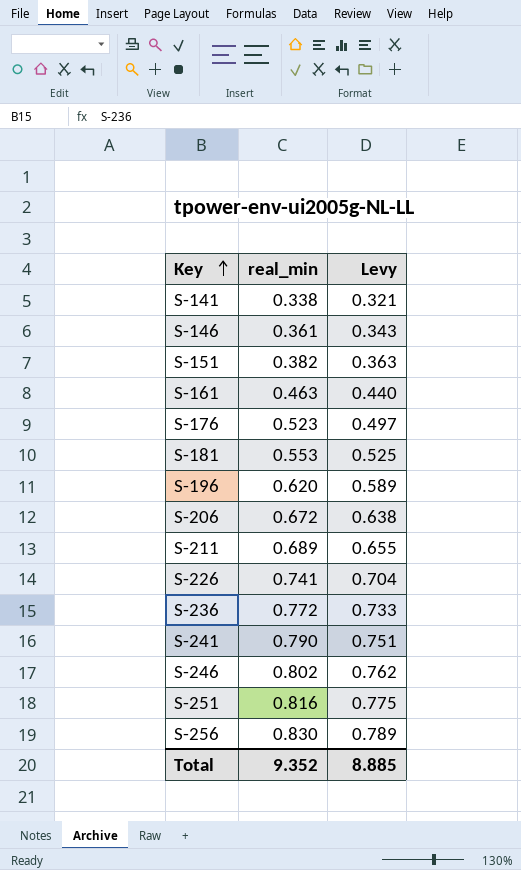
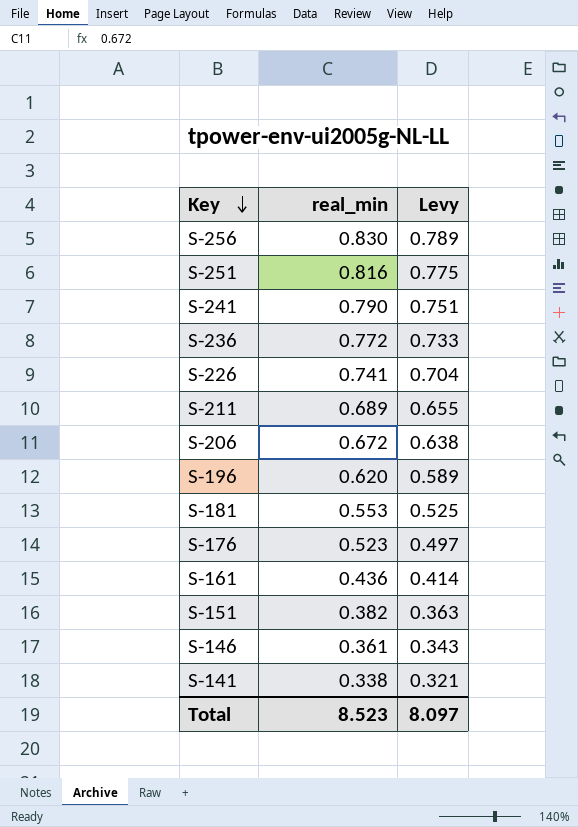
row order: Key ascending -> Key descending
row S-246: 0.802 | 0.762 -> none
S-161 | real_min: 0.463 -> 0.436
S-161 | Levy: 0.440 -> 0.414
Total | real_min: 9.352 -> 8.523
Total | Levy: 8.885 -> 8.097

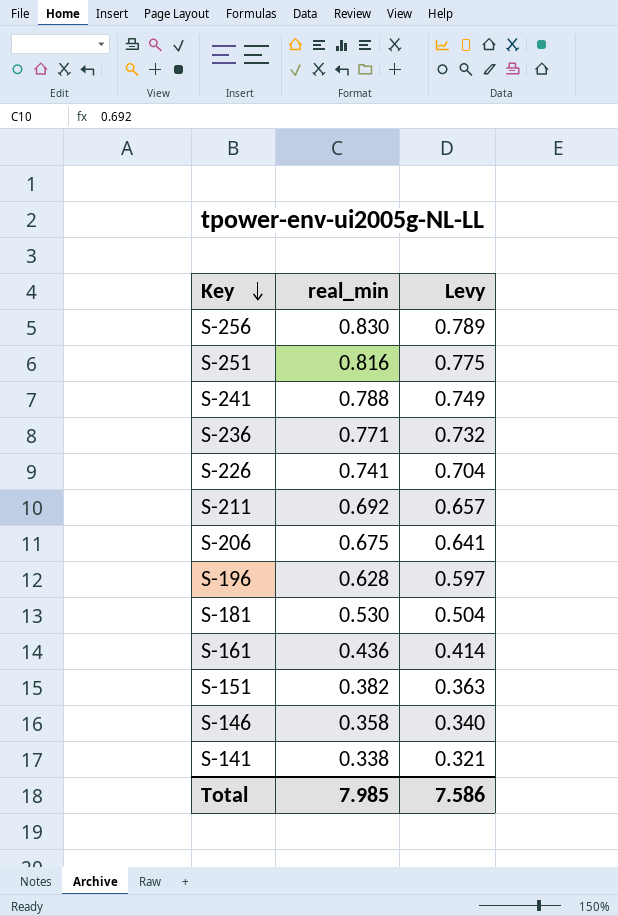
row S-176: 0.523 | 0.497 -> none
S-241 | real_min: 0.790 -> 0.788
S-241 | Levy: 0.751 -> 0.749
S-236 | real_min: 0.772 -> 0.771
S-236 | Levy: 0.733 -> 0.732
S-211 | real_min: 0.689 -> 0.692
S-211 | Levy: 0.655 -> 0.657
S-206 | real_min: 0.672 -> 0.675
S-206 | Levy: 0.638 -> 0.641
S-196 | real_min: 0.620 -> 0.628
S-196 | Levy: 0.589 -> 0.597
S-181 | real_min: 0.553 -> 0.530
S-181 | Levy: 0.525 -> 0.504
S-146 | real_min: 0.361 -> 0.358
S-146 | Levy: 0.343 -> 0.340
Total | real_min: 8.523 -> 7.985
Total | Levy: 8.097 -> 7.586

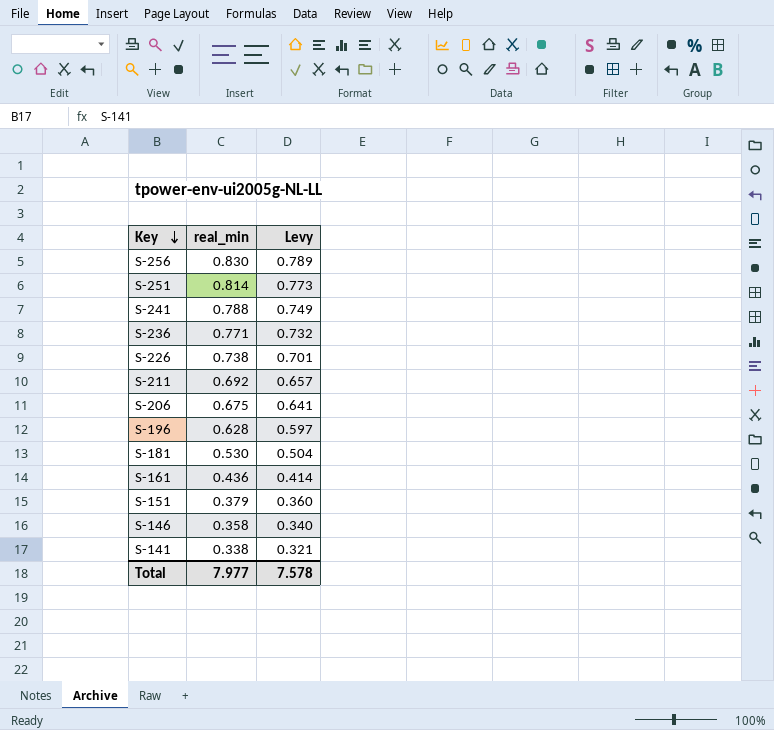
S-251 | real_min: 0.816 -> 0.814
S-251 | Levy: 0.775 -> 0.773
S-226 | real_min: 0.741 -> 0.738
S-226 | Levy: 0.704 -> 0.701
S-151 | real_min: 0.382 -> 0.379
S-151 | Levy: 0.363 -> 0.360
Total | real_min: 7.985 -> 7.977
Total | Levy: 7.586 -> 7.578

